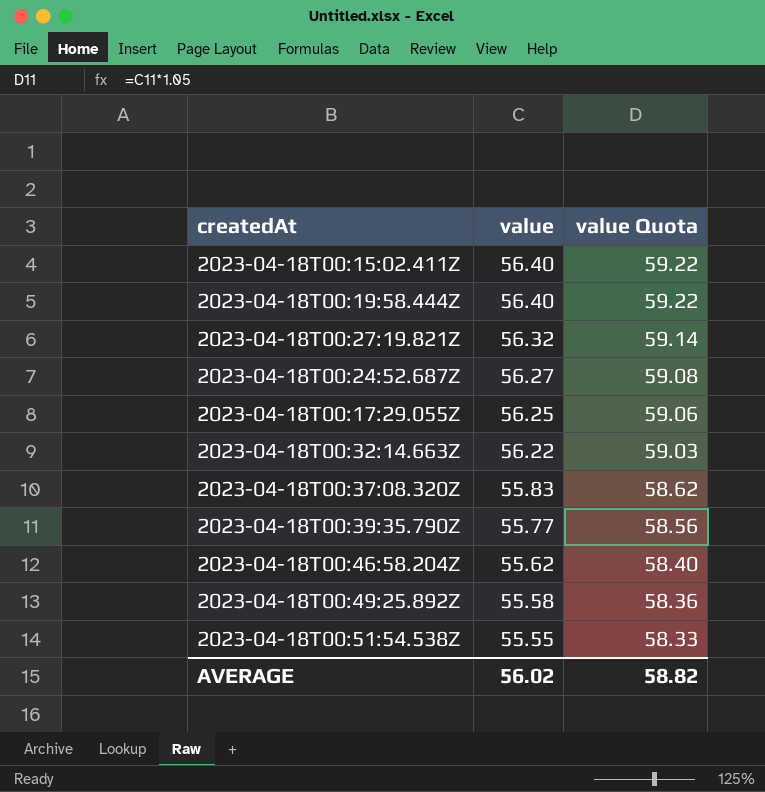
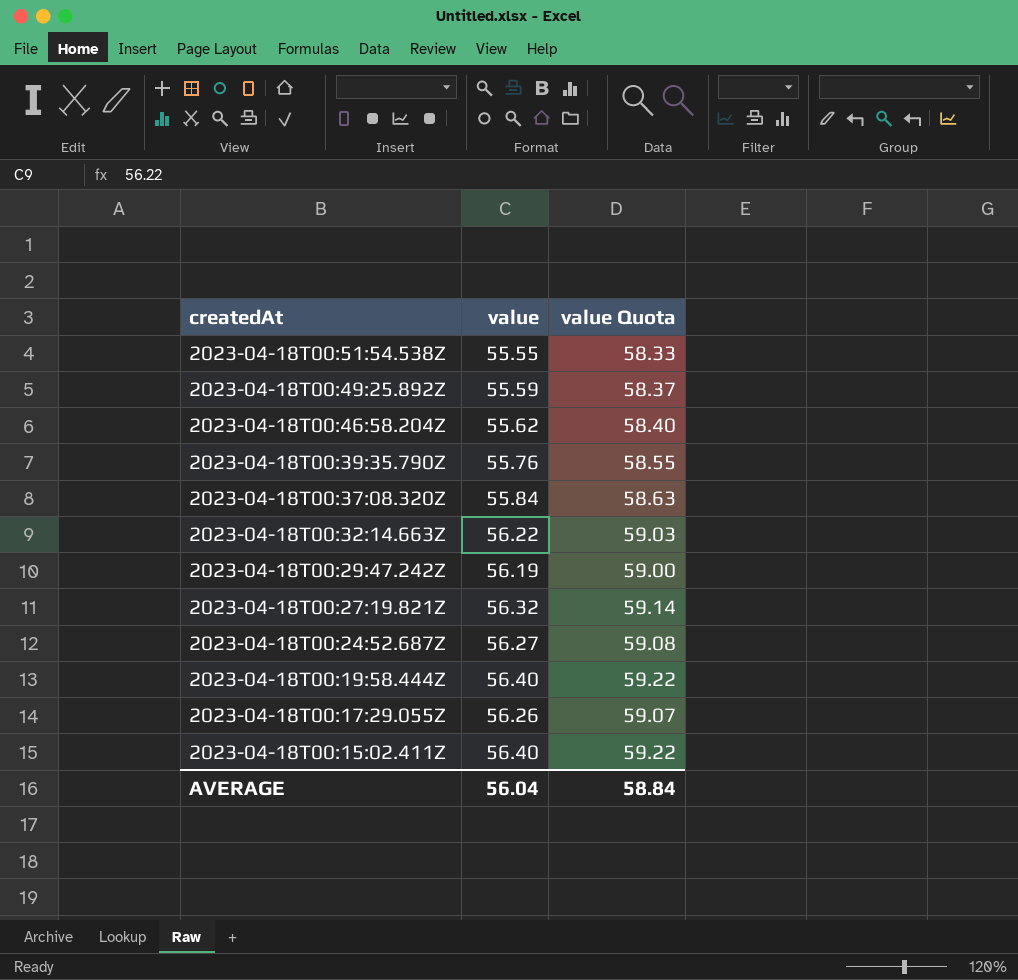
row order: value descending -> createdAt descending
2023-04-18T00:49:25.892Z | value: 55.58 -> 55.59
2023-04-18T00:49:25.892Z | value Quota: 58.36 -> 58.37
2023-04-18T00:39:35.790Z | value: 55.77 -> 55.76
2023-04-18T00:39:35.790Z | value Quota: 58.56 -> 58.55
2023-04-18T00:37:08.320Z | value: 55.83 -> 55.84
2023-04-18T00:37:08.320Z | value Quota: 58.62 -> 58.63
row 2023-04-18T00:29:47.242Z: none -> 56.19 | 59.00
2023-04-18T00:17:29.055Z | value: 56.25 -> 56.26
2023-04-18T00:17:29.055Z | value Quota: 59.06 -> 59.07
AVERAGE | value: 56.02 -> 56.04
AVERAGE | value Quota: 58.82 -> 58.84

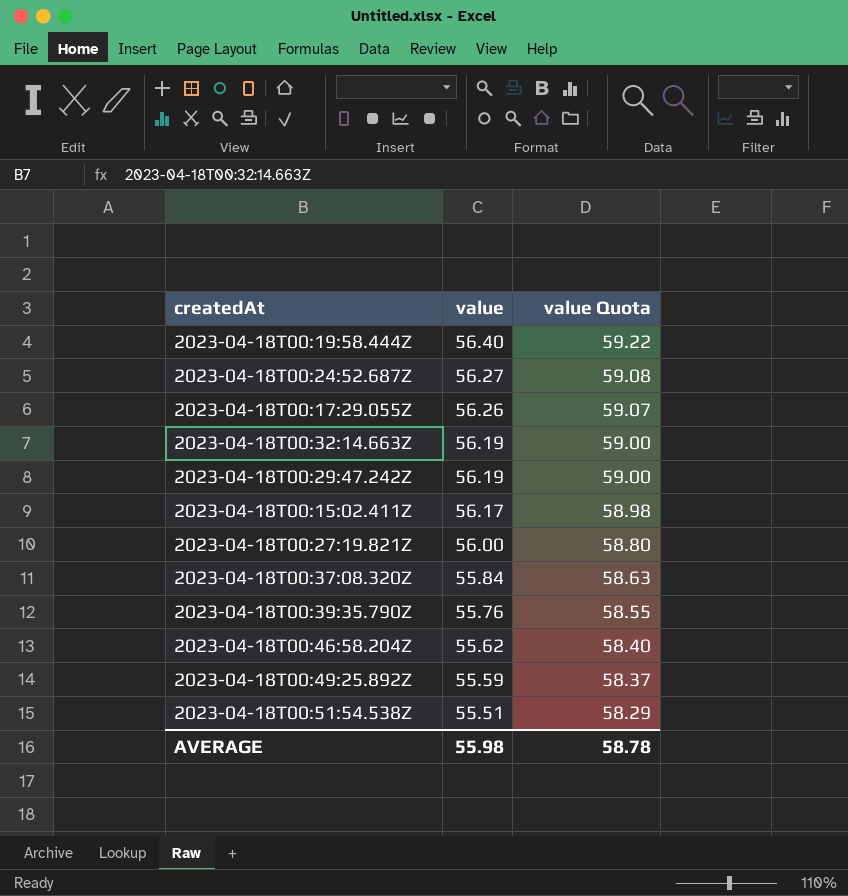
row order: createdAt descending -> value descending
2023-04-18T00:32:14.663Z | value: 56.22 -> 56.19
2023-04-18T00:32:14.663Z | value Quota: 59.03 -> 59.00
2023-04-18T00:15:02.411Z | value: 56.40 -> 56.17
2023-04-18T00:15:02.411Z | value Quota: 59.22 -> 58.98
2023-04-18T00:27:19.821Z | value: 56.32 -> 56.00
2023-04-18T00:27:19.821Z | value Quota: 59.14 -> 58.80
2023-04-18T00:51:54.538Z | value: 55.55 -> 55.51
2023-04-18T00:51:54.538Z | value Quota: 58.33 -> 58.29
AVERAGE | value: 56.04 -> 55.98
AVERAGE | value Quota: 58.84 -> 58.78

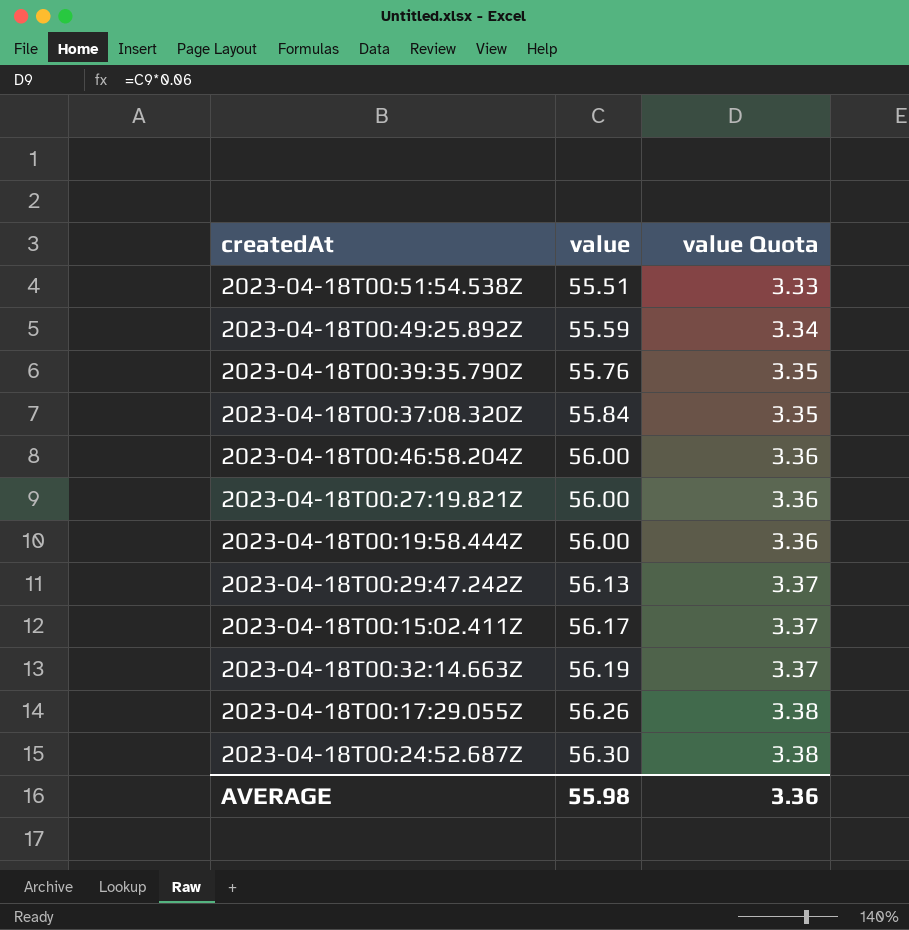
row order: value descending -> value ascending
column value Quota | formula: [value] * 1.05 -> [value] * 0.06
2023-04-18T00:46:58.204Z | value: 55.62 -> 56.00
2023-04-18T00:19:58.444Z | value: 56.40 -> 56.00
2023-04-18T00:29:47.242Z | value: 56.19 -> 56.13
2023-04-18T00:24:52.687Z | value: 56.27 -> 56.30
AVERAGE | value Quota: 58.78 -> 3.36

